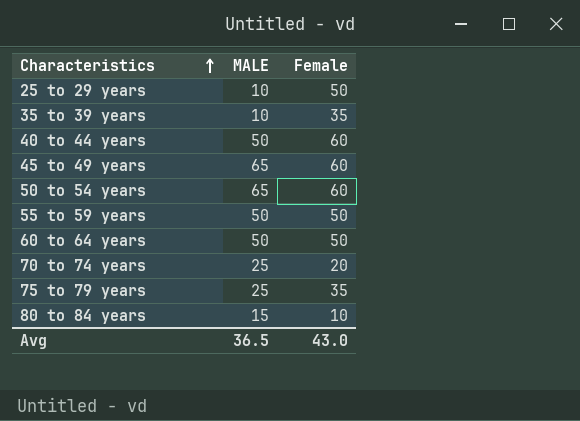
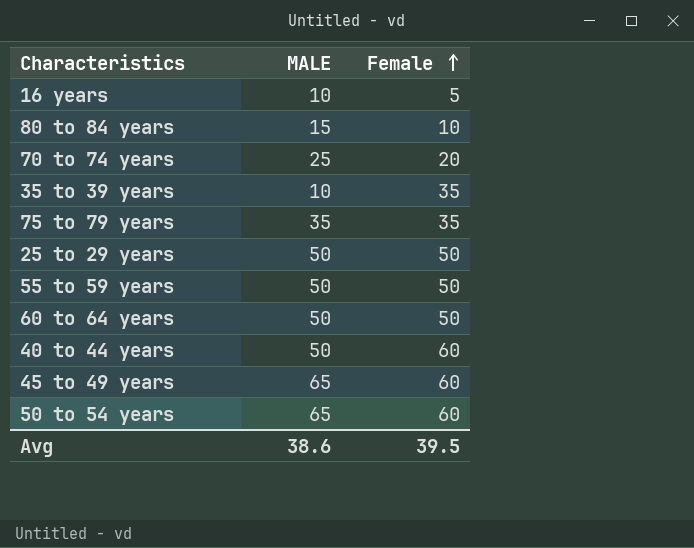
row order: Characteristics ascending -> Female ascending
row 16 years: none -> 10 | 5
75 to 79 years | MALE: 25 -> 35
25 to 29 years | MALE: 10 -> 50
Avg | MALE: 36.5 -> 38.6
Avg | Female: 43.0 -> 39.5

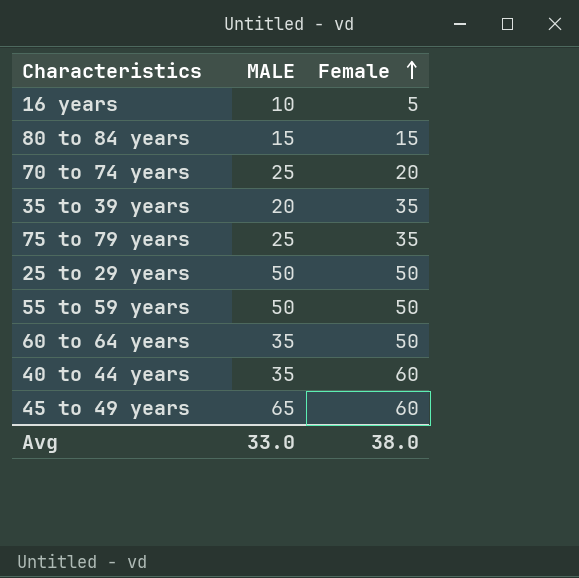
row 50 to 54 years: 65 | 60 -> none
80 to 84 years | Female: 10 -> 15
35 to 39 years | MALE: 10 -> 20
75 to 79 years | MALE: 35 -> 25
60 to 64 years | MALE: 50 -> 35
40 to 44 years | MALE: 50 -> 35
Avg | MALE: 38.6 -> 33.0
Avg | Female: 39.5 -> 38.0

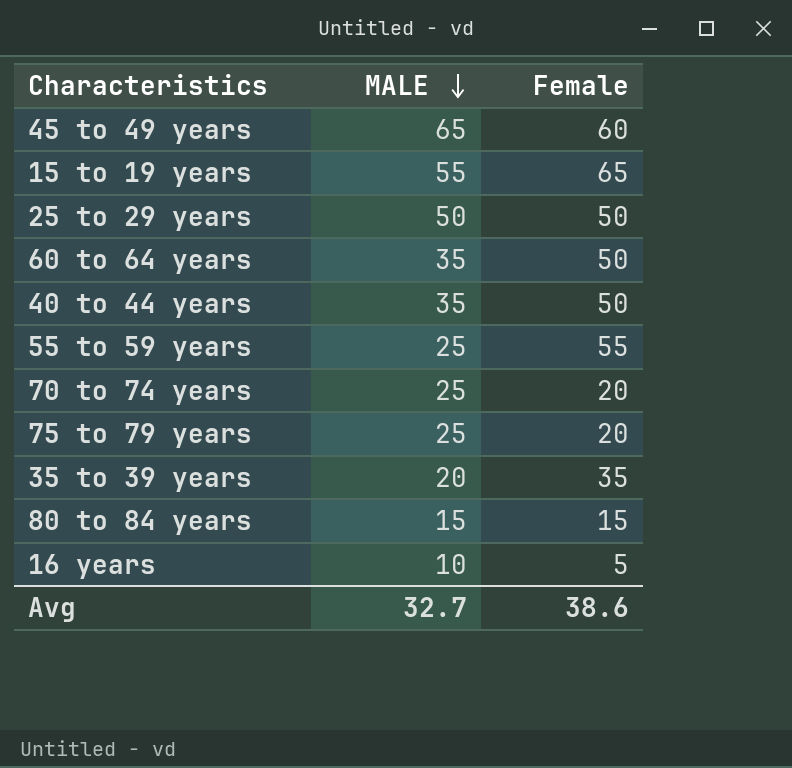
row order: Female ascending -> MALE descending
row 15 to 19 years: none -> 55 | 65
40 to 44 years | Female: 60 -> 50
55 to 59 years | MALE: 50 -> 25
55 to 59 years | Female: 50 -> 55
75 to 79 years | Female: 35 -> 20
Avg | MALE: 33.0 -> 32.7
Avg | Female: 38.0 -> 38.6

